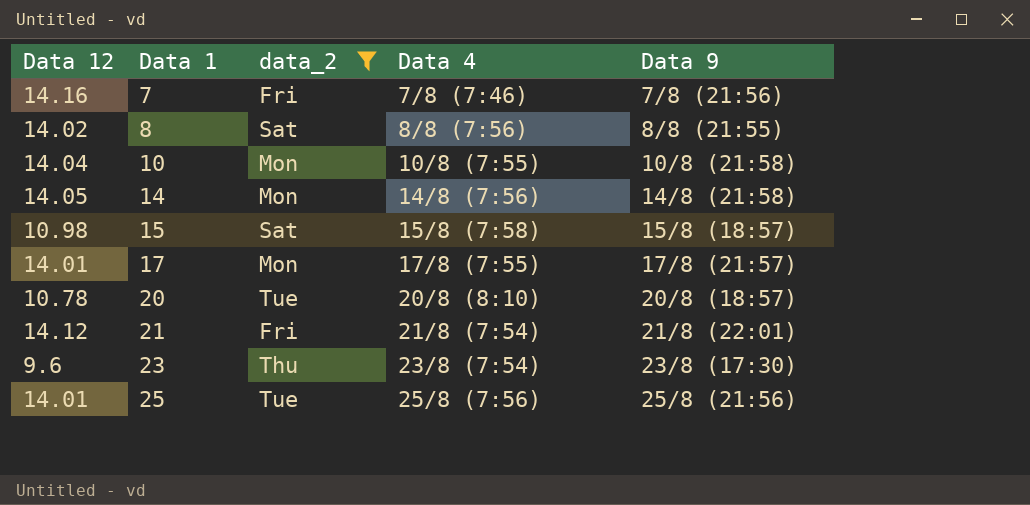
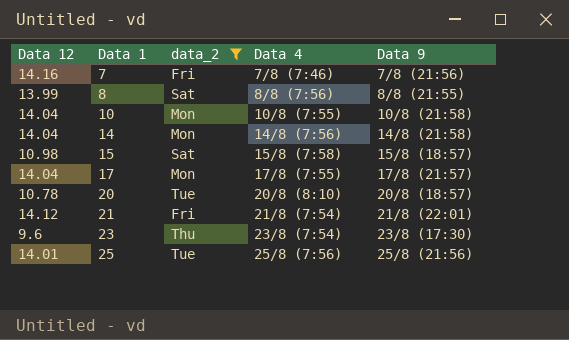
8 | Data 12: 14.02 -> 13.99
14 | Data 12: 14.05 -> 14.04
17 | Data 12: 14.01 -> 14.04

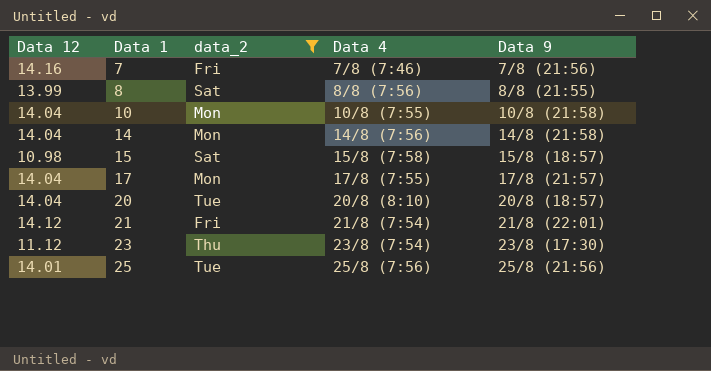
20 | Data 12: 10.78 -> 14.04
23 | Data 12: 9.6 -> 11.12

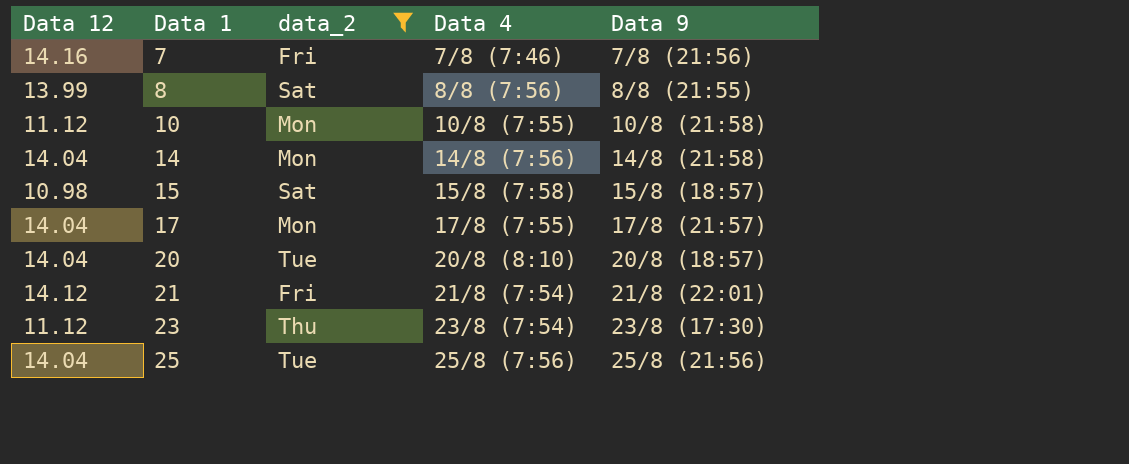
10 | Data 12: 14.04 -> 11.12
25 | Data 12: 14.01 -> 14.04

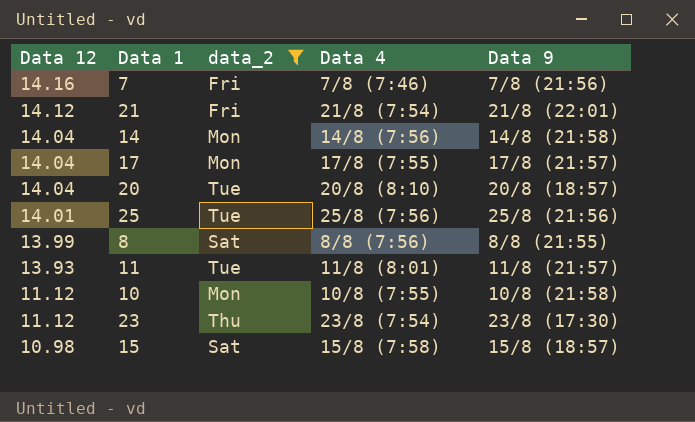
row order: Data 1 ascending -> Data 12 descending
25 | Data 12: 14.04 -> 14.01
row 11: none -> 13.93 | Tue | 11/8 (8:01) | 11/8 (21:57)

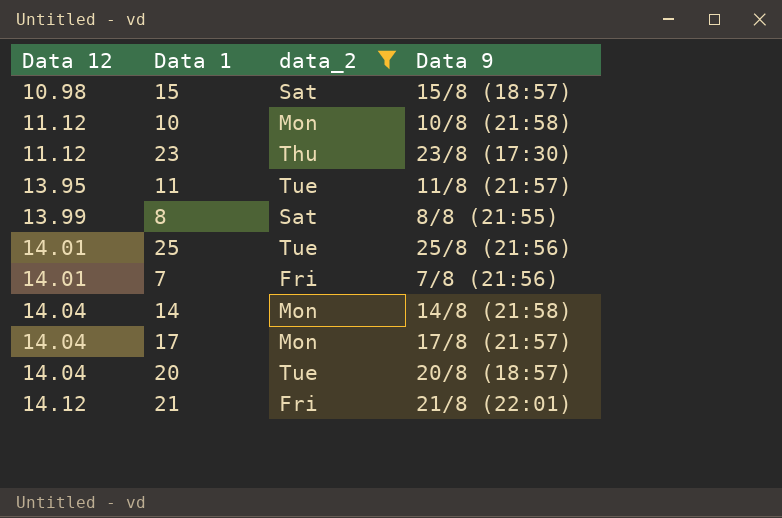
row order: Data 12 descending -> Data 12 ascending
column Data 4 | position: 4 -> none
11 | Data 12: 13.93 -> 13.95
7 | Data 12: 14.16 -> 14.01

